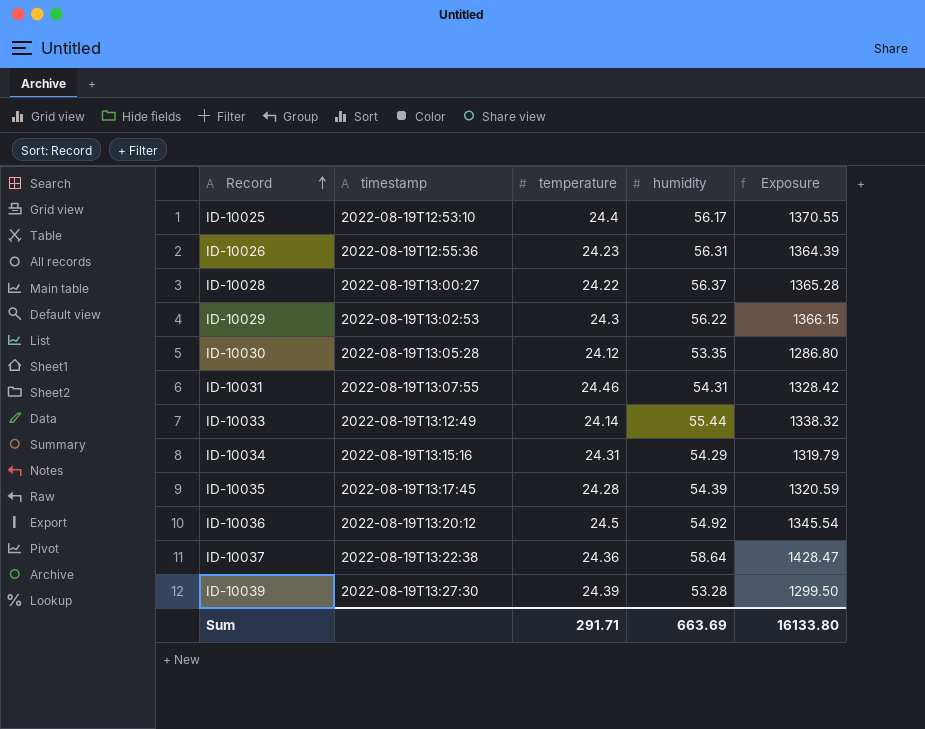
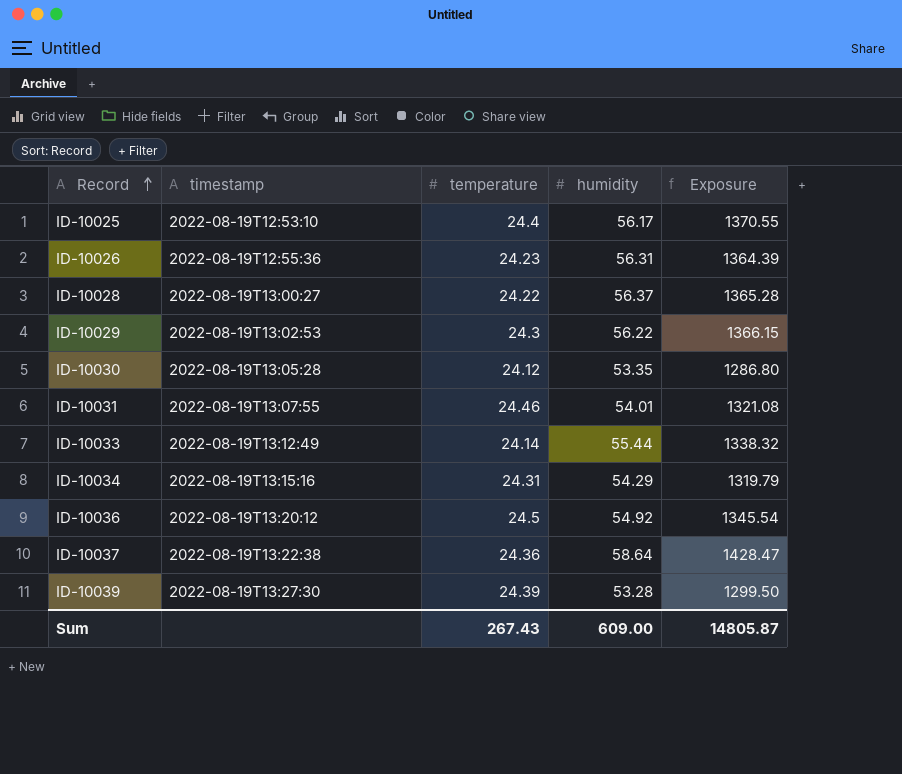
row ID-10035: 2022-08-19T13:17:45 | 24.28 | 54.39 | 1320.59 -> none
ID-10031 | humidity: 54.31 -> 54.01
ID-10031 | Exposure: 1328.42 -> 1321.08
Sum | temperature: 291.71 -> 267.43
Sum | humidity: 663.69 -> 609.00
Sum | Exposure: 16133.80 -> 14805.87

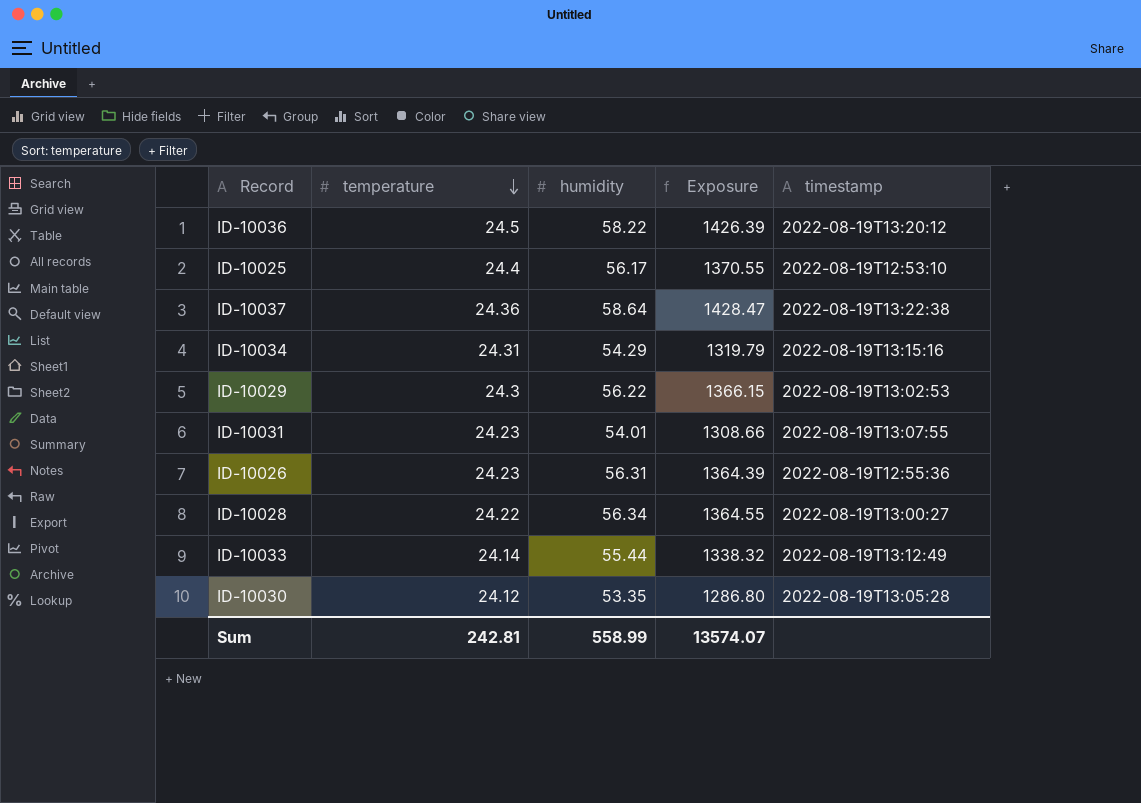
row order: Record ascending -> temperature descending
column timestamp | position: 2 -> 5
row ID-10039: 2022-08-19T13:27:30 | 24.39 | 53.28 | 1299.50 -> none
ID-10036 | humidity: 54.92 -> 58.22
ID-10036 | Exposure: 1345.54 -> 1426.39
ID-10031 | temperature: 24.46 -> 24.23
ID-10031 | Exposure: 1321.08 -> 1308.66
ID-10028 | humidity: 56.37 -> 56.34
ID-10028 | Exposure: 1365.28 -> 1364.55
Sum | temperature: 267.43 -> 242.81
Sum | humidity: 609.00 -> 558.99
Sum | Exposure: 14805.87 -> 13574.07

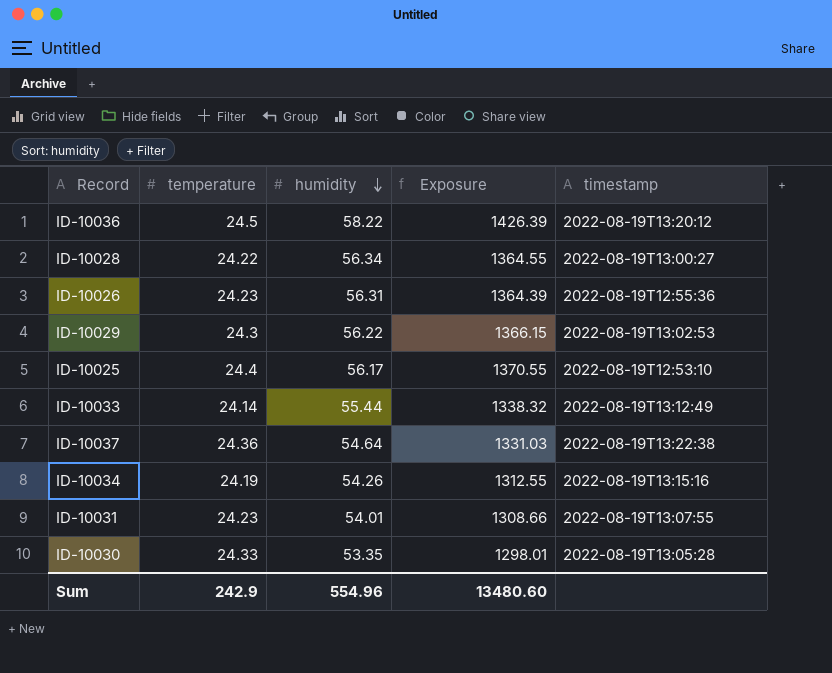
row order: temperature descending -> humidity descending
ID-10037 | humidity: 58.64 -> 54.64
ID-10037 | Exposure: 1428.47 -> 1331.03
ID-10034 | temperature: 24.31 -> 24.19
ID-10034 | humidity: 54.29 -> 54.26
ID-10034 | Exposure: 1319.79 -> 1312.55
ID-10030 | temperature: 24.12 -> 24.33
ID-10030 | Exposure: 1286.80 -> 1298.01
Sum | temperature: 242.81 -> 242.9
Sum | humidity: 558.99 -> 554.96
Sum | Exposure: 13574.07 -> 13480.60

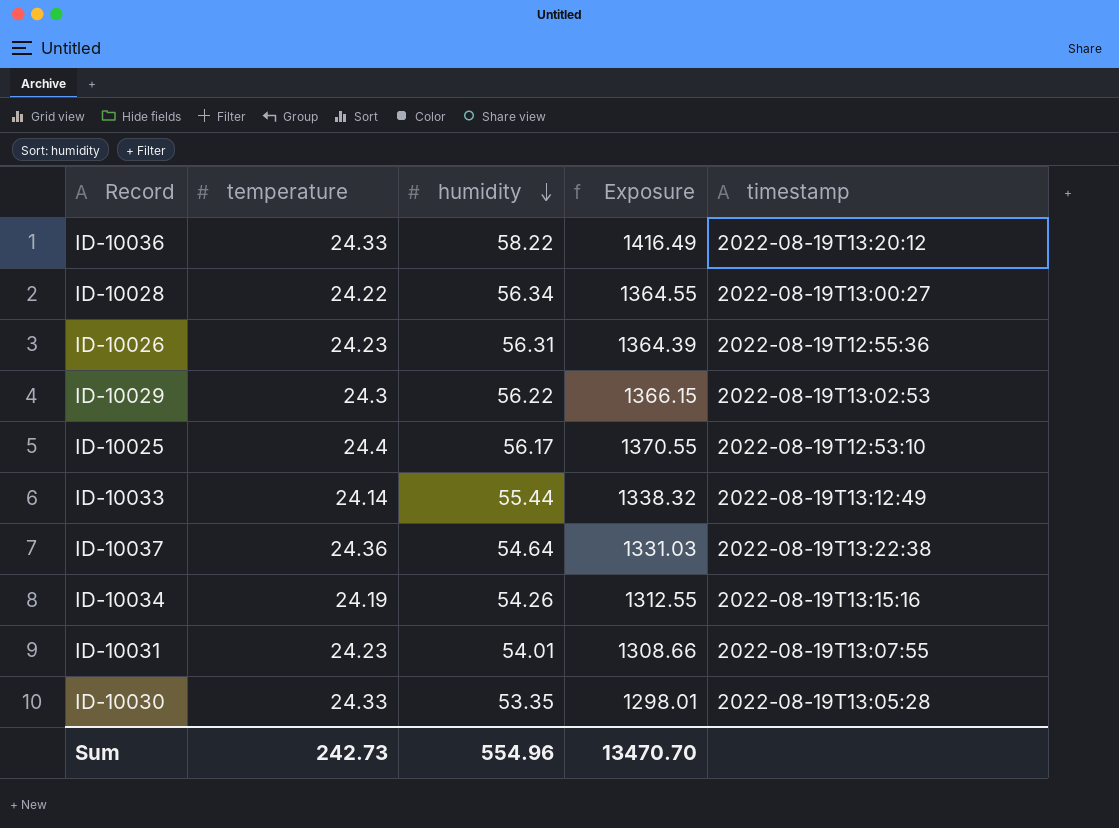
ID-10036 | temperature: 24.5 -> 24.33
ID-10036 | Exposure: 1426.39 -> 1416.49
Sum | temperature: 242.9 -> 242.73
Sum | Exposure: 13480.60 -> 13470.70

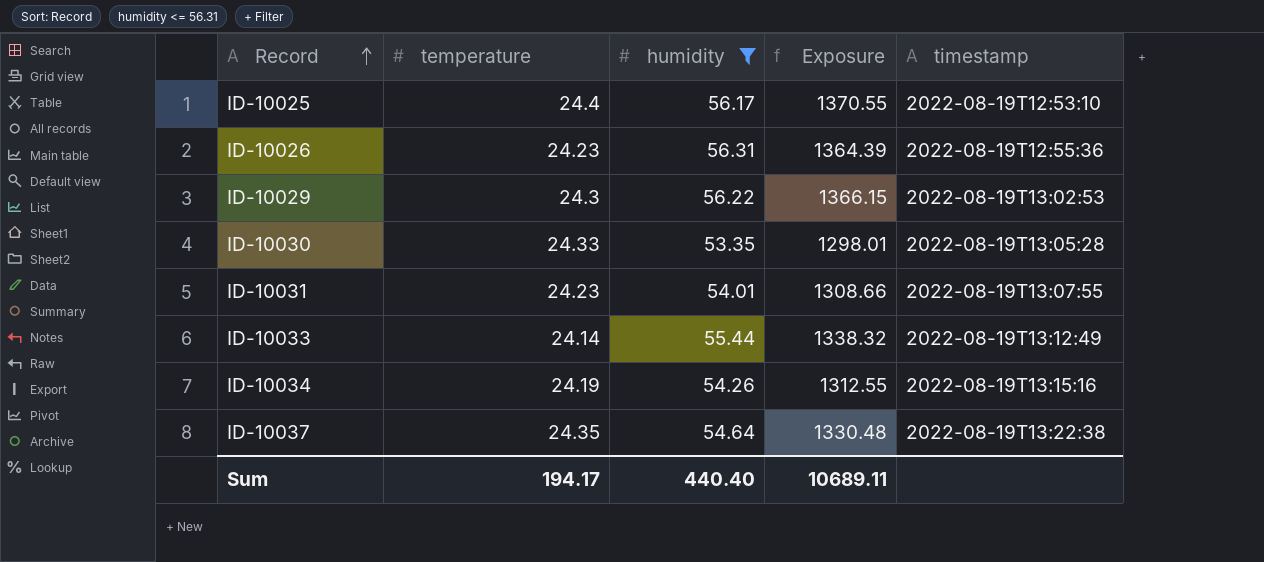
filter: none -> humidity <= 56.31
row order: humidity descending -> Record ascending
ID-10037 | temperature: 24.36 -> 24.35
ID-10037 | Exposure: 1331.03 -> 1330.48
Sum | temperature: 242.73 -> 194.17
Sum | humidity: 554.96 -> 440.40
Sum | Exposure: 13470.70 -> 10689.11

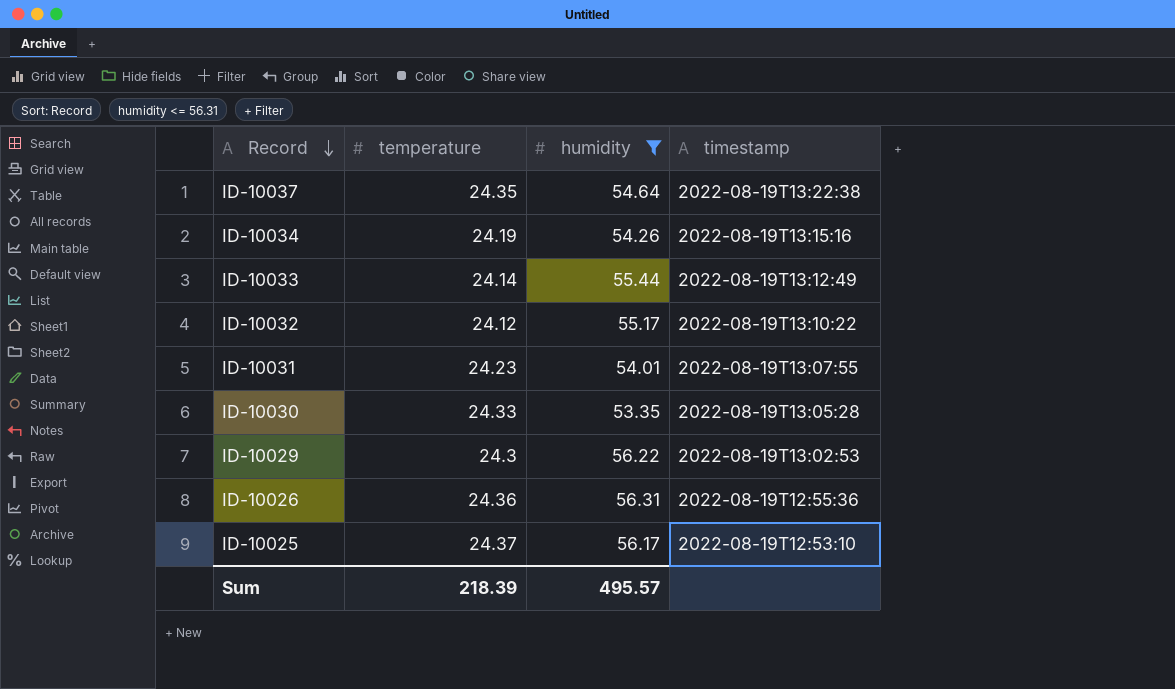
row order: Record ascending -> Record descending
column Exposure | formula: [temperature] * [humidity] -> none
row ID-10032: none -> 24.12 | 55.17 | 2022-08-19T13:10:22
ID-10026 | temperature: 24.23 -> 24.36
ID-10025 | temperature: 24.4 -> 24.37
Sum | temperature: 194.17 -> 218.39
Sum | humidity: 440.40 -> 495.57

